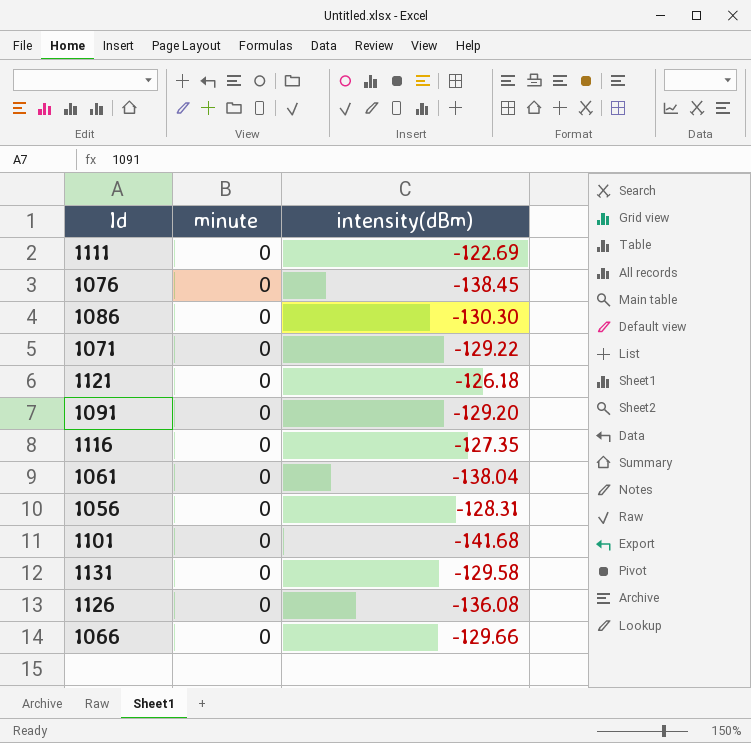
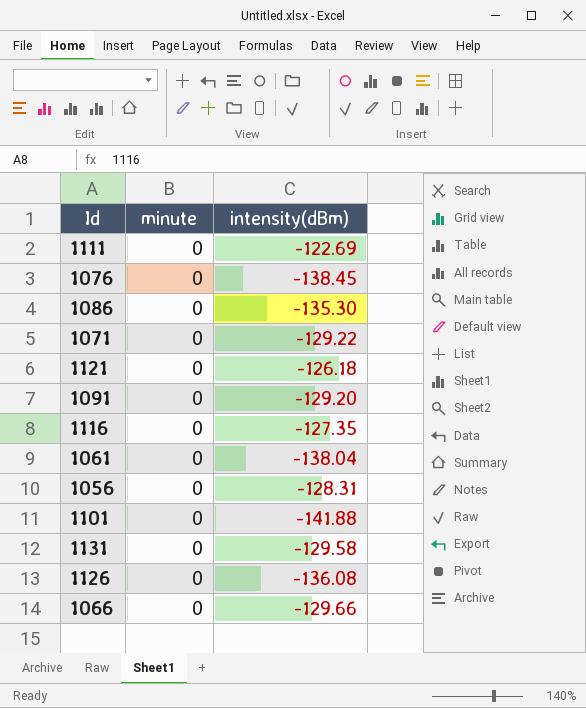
1086 | intensity(dBm): -130.30 -> -135.30
1101 | intensity(dBm): -141.68 -> -141.88

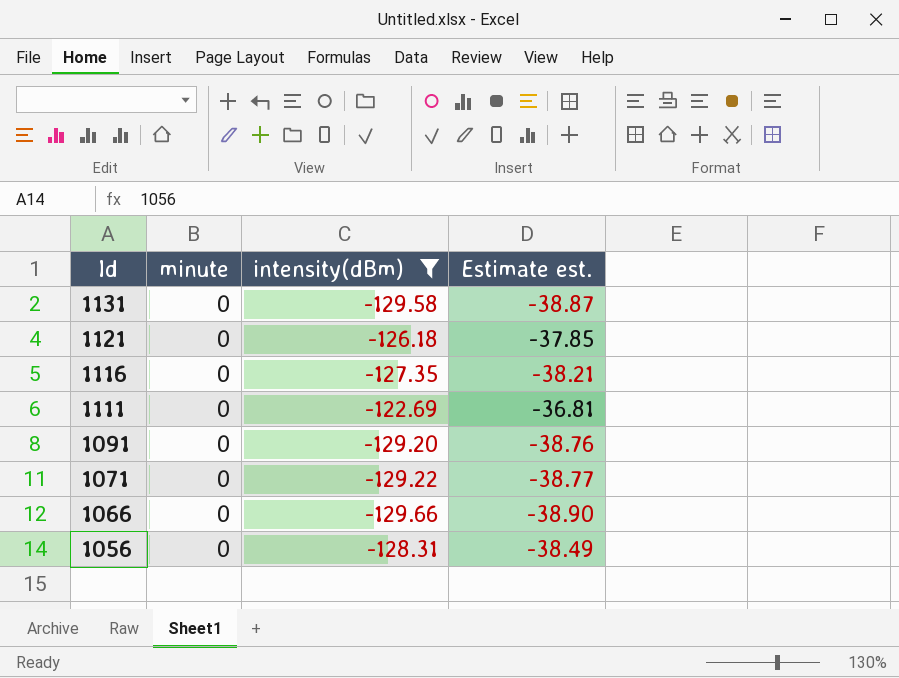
filter: none -> intensity(dBm) >= -129.66
row order: none -> Id descending
column Estimate est. | formula: none -> [intensity(dBm)] * 0.3

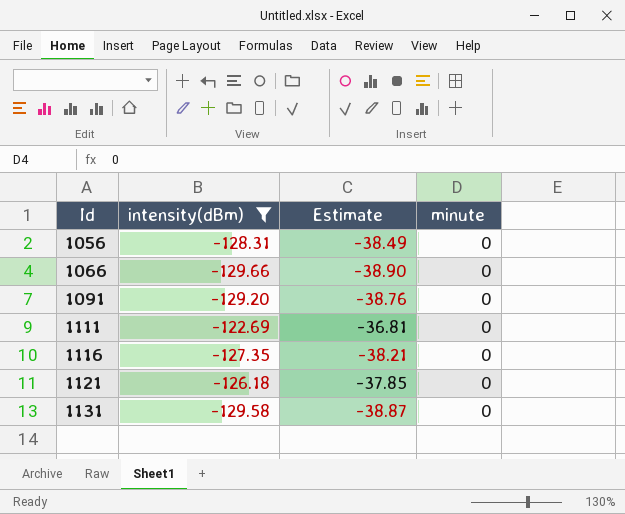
row order: Id descending -> Id ascending
column name: Estimate est. -> Estimate
column minute | position: 2 -> 4
row 1071: 0 | -129.22 | -38.77 -> none

